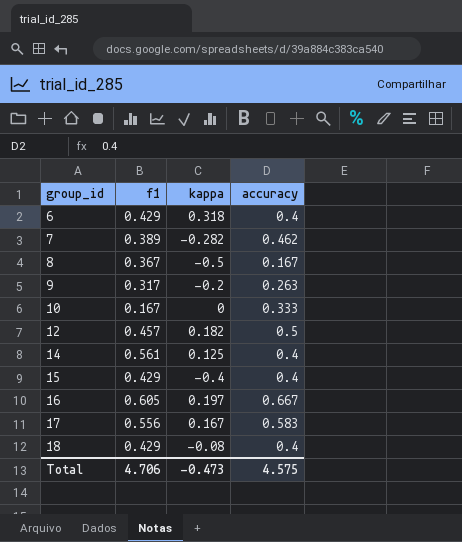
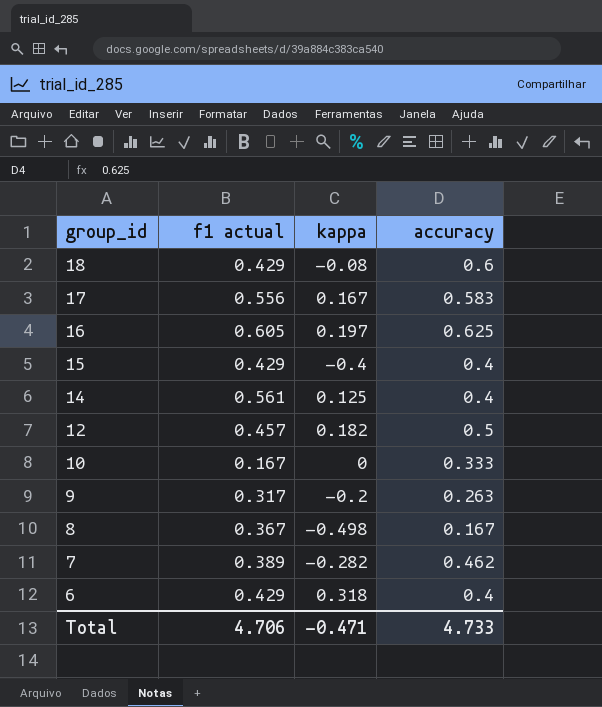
row order: group_id ascending -> group_id descending
column name: f1 -> f1 actual
18 | accuracy: 0.4 -> 0.6
16 | accuracy: 0.667 -> 0.625
8 | kappa: -0.5 -> -0.498
Total | kappa: -0.473 -> -0.471
Total | accuracy: 4.575 -> 4.733

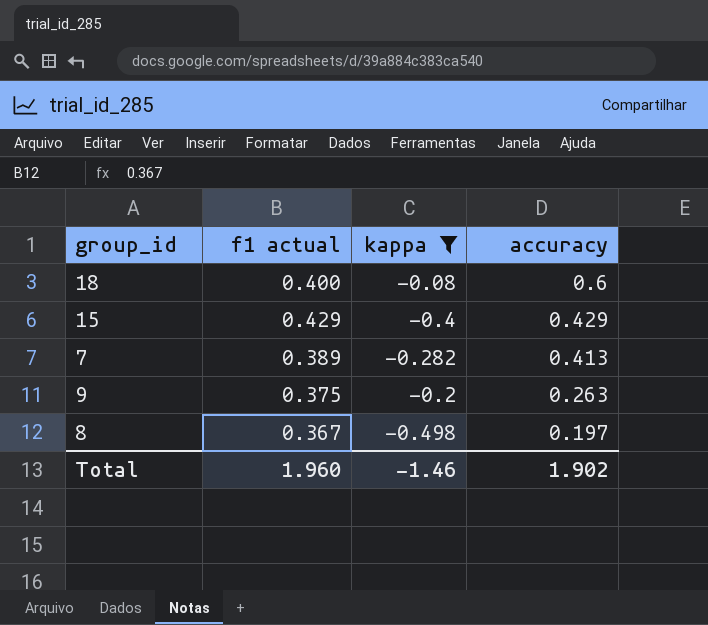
filter: none -> kappa <= -0.08
row order: group_id descending -> accuracy descending
18 | f1 actual: 0.429 -> 0.400
15 | accuracy: 0.4 -> 0.429
7 | accuracy: 0.462 -> 0.413
9 | f1 actual: 0.317 -> 0.375
8 | accuracy: 0.167 -> 0.197
Total | f1 actual: 4.706 -> 1.960
Total | kappa: -0.471 -> -1.46
Total | accuracy: 4.733 -> 1.902

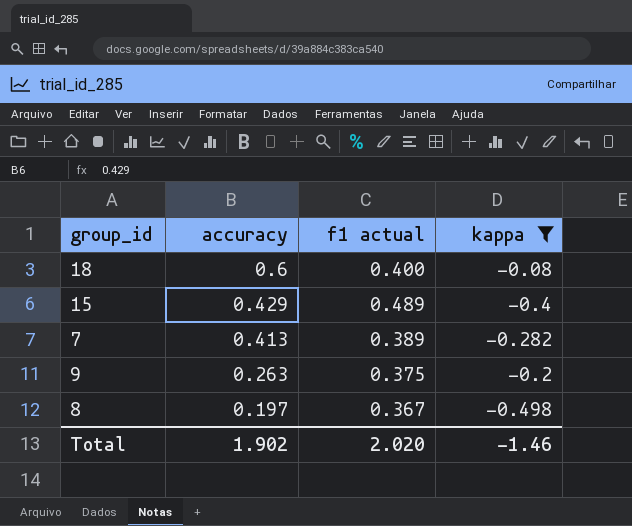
column accuracy | position: 4 -> 2
15 | f1 actual: 0.429 -> 0.489
Total | f1 actual: 1.960 -> 2.020

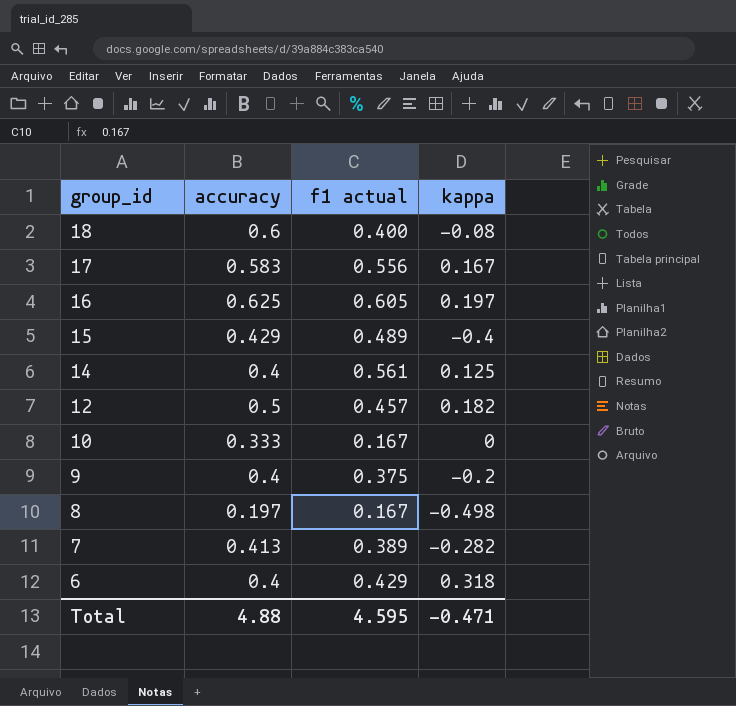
filter: kappa <= -0.08 -> none
row order: accuracy descending -> group_id descending
9 | accuracy: 0.263 -> 0.4
8 | f1 actual: 0.367 -> 0.167
Total | accuracy: 1.902 -> 4.88
Total | f1 actual: 2.020 -> 4.595
Total | kappa: -1.46 -> -0.471

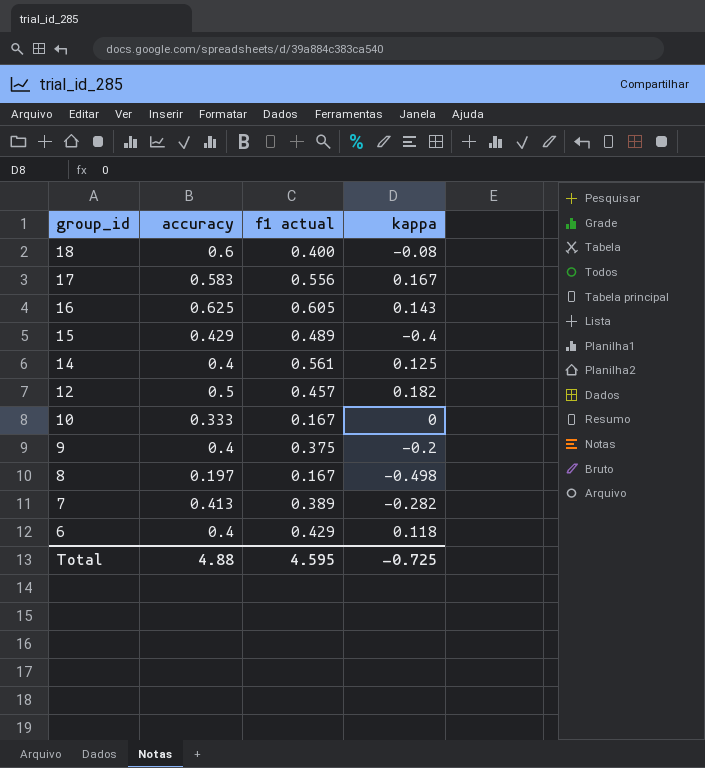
16 | kappa: 0.197 -> 0.143
6 | kappa: 0.318 -> 0.118
Total | kappa: -0.471 -> -0.725

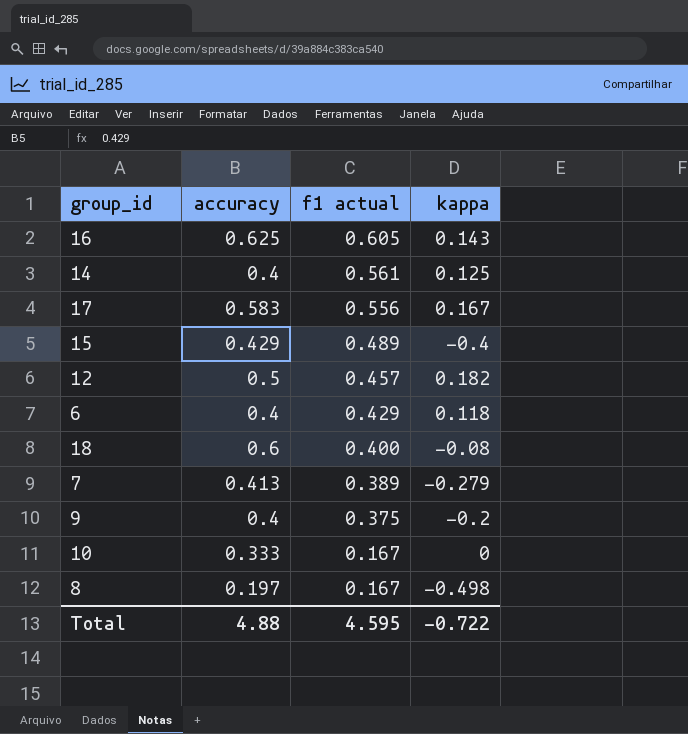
row order: group_id descending -> f1 actual descending
7 | kappa: -0.282 -> -0.279
Total | kappa: -0.725 -> -0.722

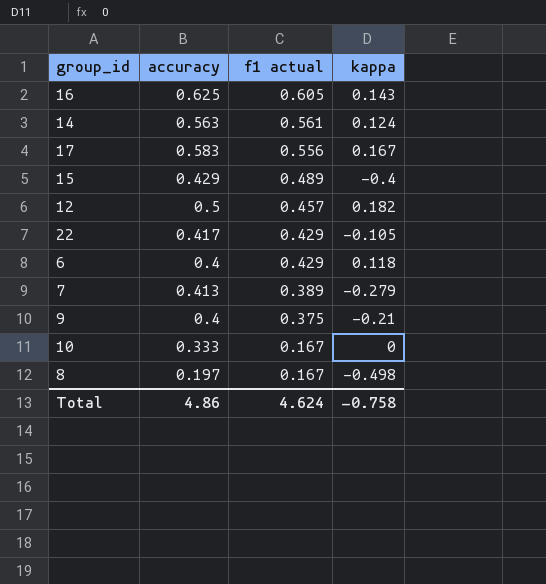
row 18: 0.6 | 0.400 | -0.08 -> none
14 | accuracy: 0.4 -> 0.563
14 | kappa: 0.125 -> 0.124
row 22: none -> 0.417 | 0.429 | -0.105
9 | kappa: -0.2 -> -0.21
Total | accuracy: 4.88 -> 4.86
Total | f1 actual: 4.595 -> 4.624
Total | kappa: -0.722 -> -0.758

